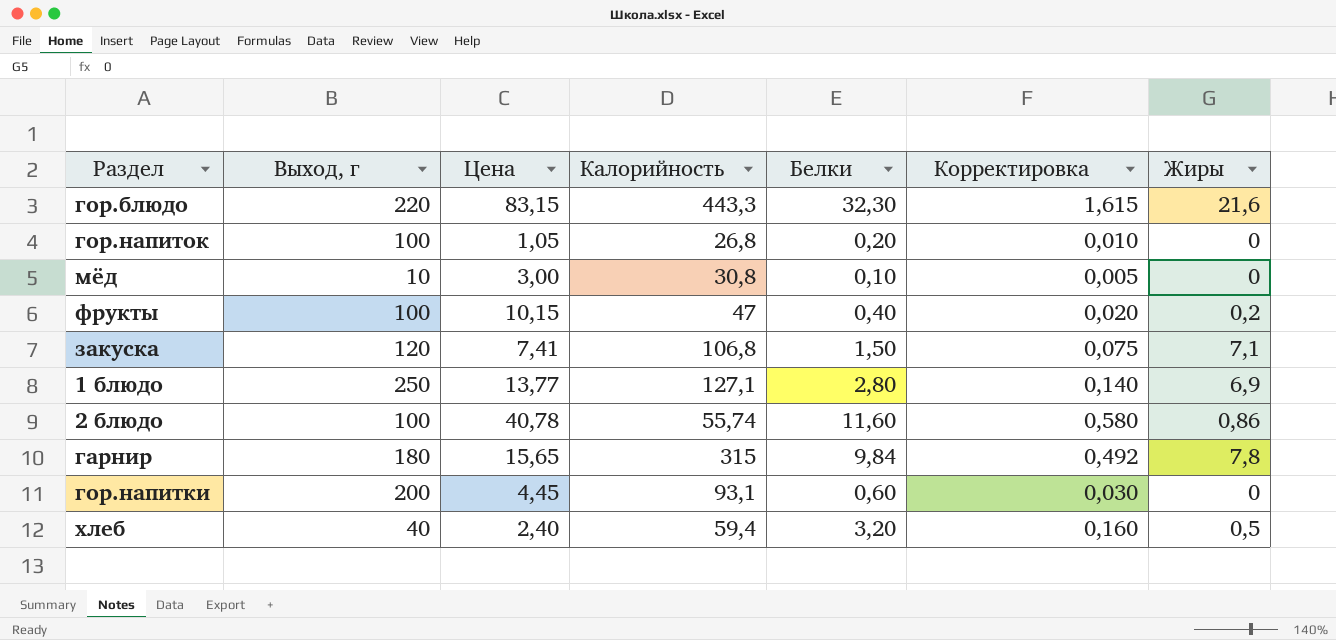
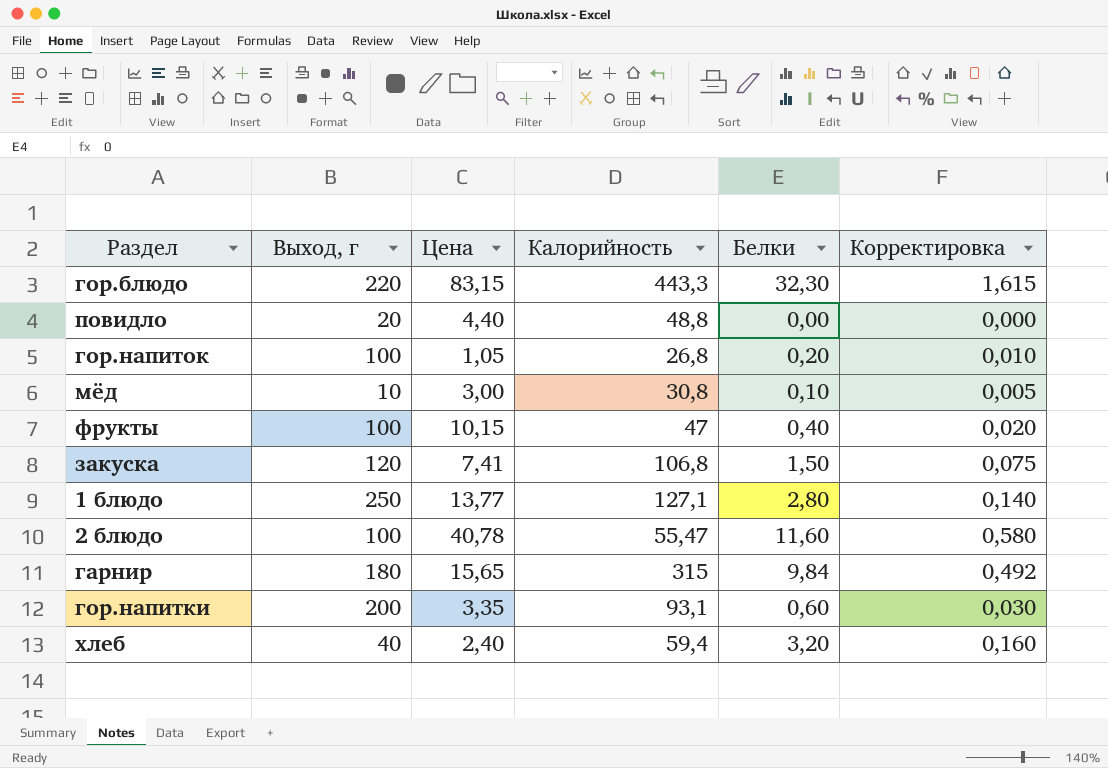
column Жиры | position: 7 -> none
row повидло: none -> 20 | 4,40 | 48,8 | 0,00 | 0,000
2 блюдо | Калорийность: 55,74 -> 55,47
гор.напитки | Цена: 4,45 -> 3,35

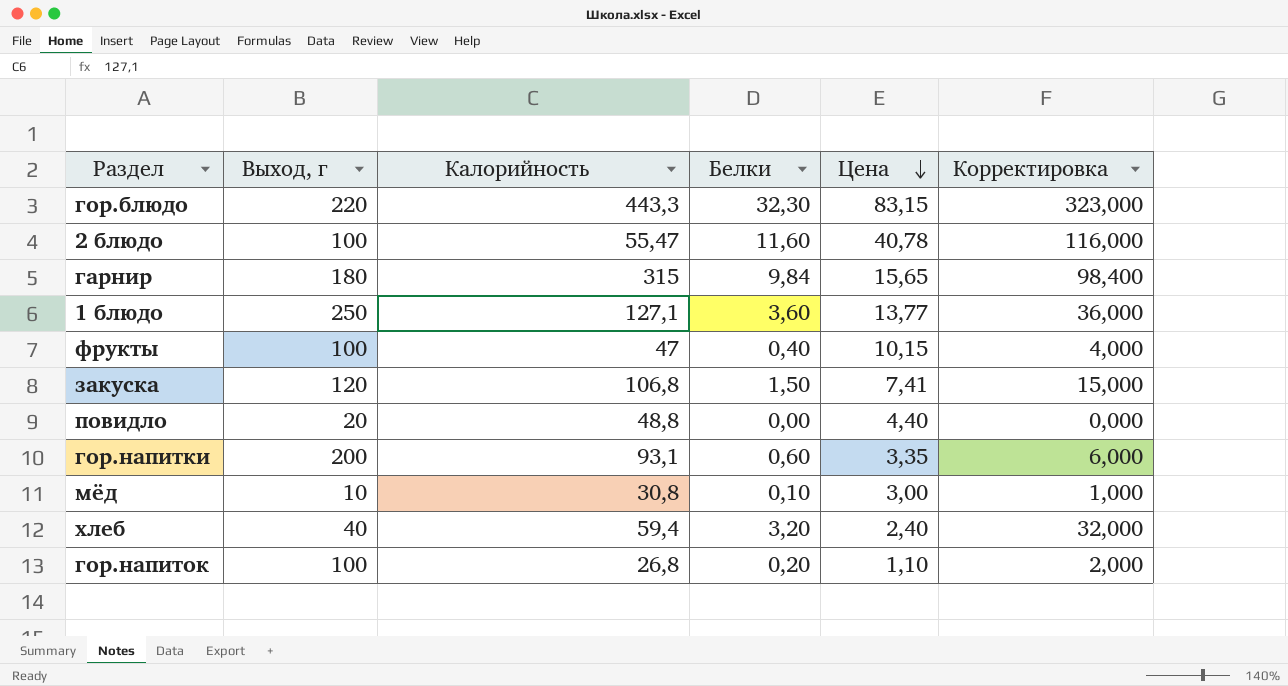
row order: none -> Цена descending
column Цена | position: 3 -> 5
column Корректировка | formula: [Белки] * 0,05 -> [Белки] * 10
1 блюдо | Белки: 2,80 -> 3,60
гор.напиток | Цена: 1,05 -> 1,10

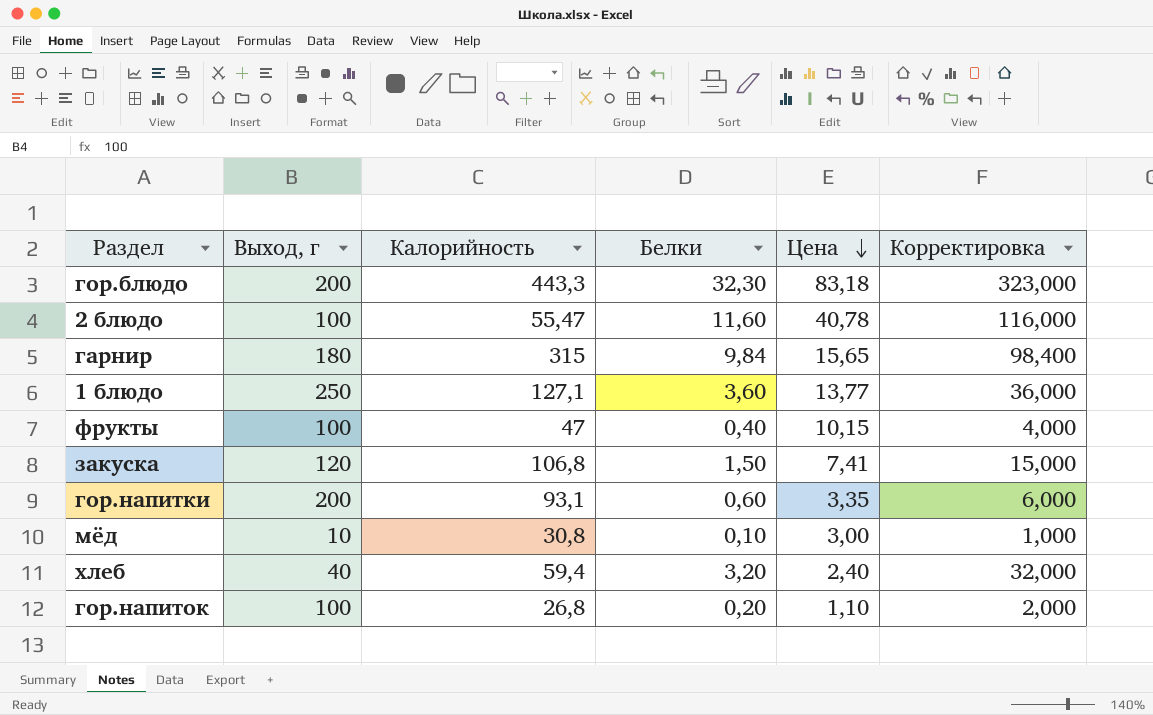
row повидло: 20 | 48,8 | 0,00 | 4,40 | 0,000 -> none
гор.блюдо | Выход, г: 220 -> 200
гор.блюдо | Цена: 83,15 -> 83,18

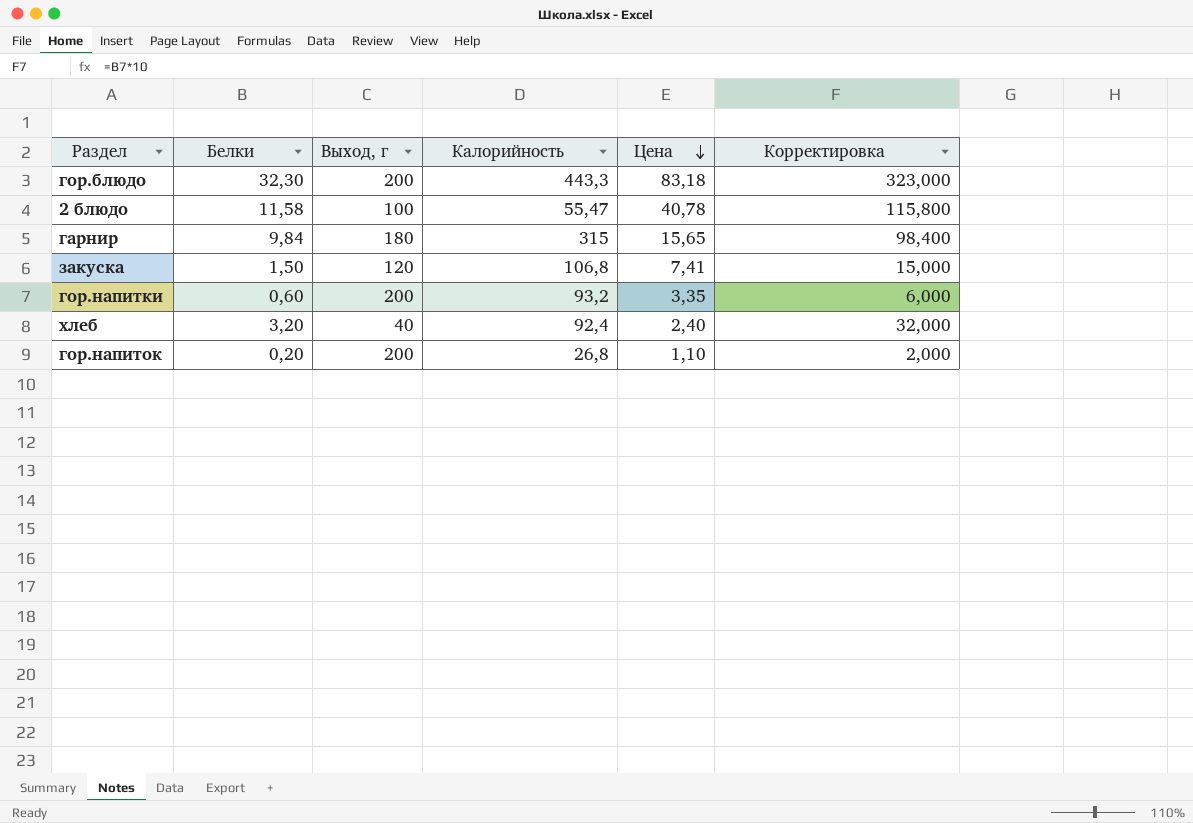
column Белки | position: 4 -> 2
row 1 блюдо: 250 | 127,1 | 3,60 | 13,77 | 36,000 -> none
row фрукты: 100 | 47 | 0,40 | 10,15 | 4,000 -> none
row мёд: 10 | 30,8 | 0,10 | 3,00 | 1,000 -> none
2 блюдо | Белки: 11,60 -> 11,58
2 блюдо | Корректировка: 116,000 -> 115,800
гор.напитки | Калорийность: 93,1 -> 93,2
хлеб | Калорийность: 59,4 -> 92,4
гор.напиток | Выход, г: 100 -> 200

